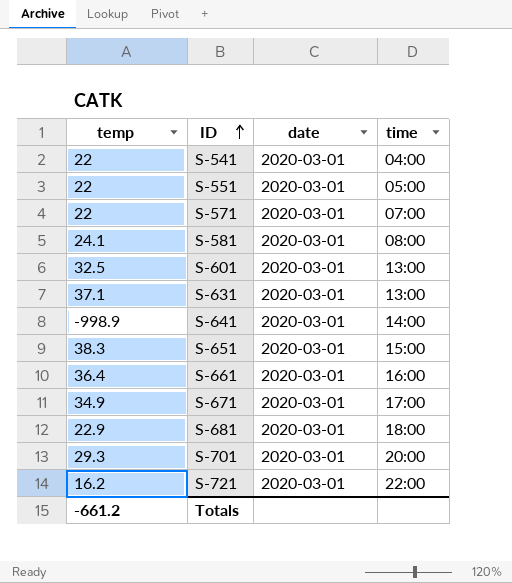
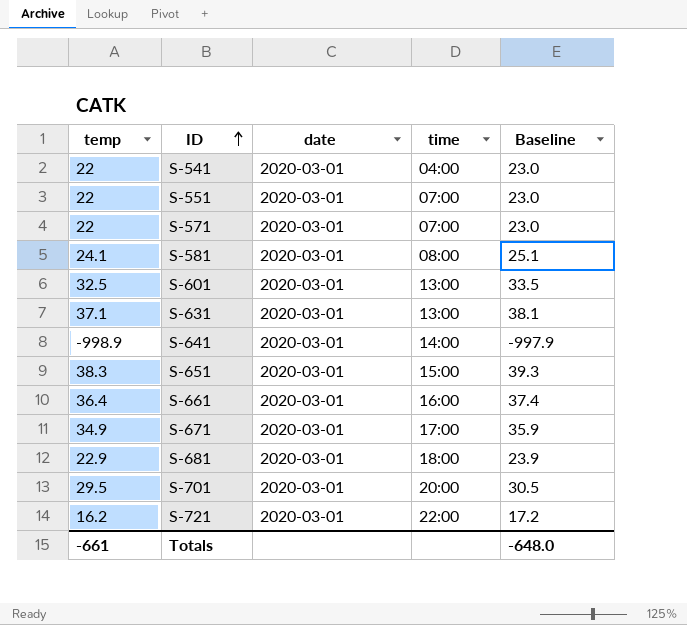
column Baseline | formula: none -> [temp] + 1
S-551 | time: 05:00 -> 07:00
S-701 | temp: 29.3 -> 29.5
Totals | temp: -661.2 -> -661

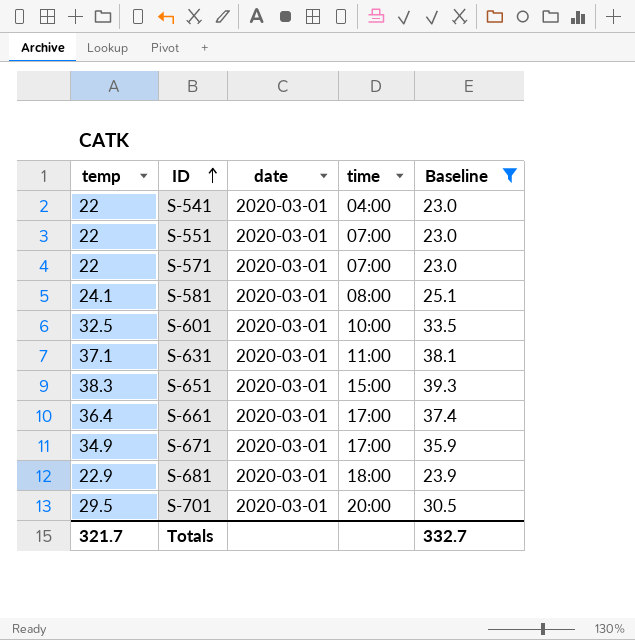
filter: none -> Baseline >= 23.0
S-601 | time: 13:00 -> 10:00
S-631 | time: 13:00 -> 11:00
S-661 | time: 16:00 -> 17:00
Totals | temp: -661 -> 321.7
Totals | Baseline: -648.0 -> 332.7

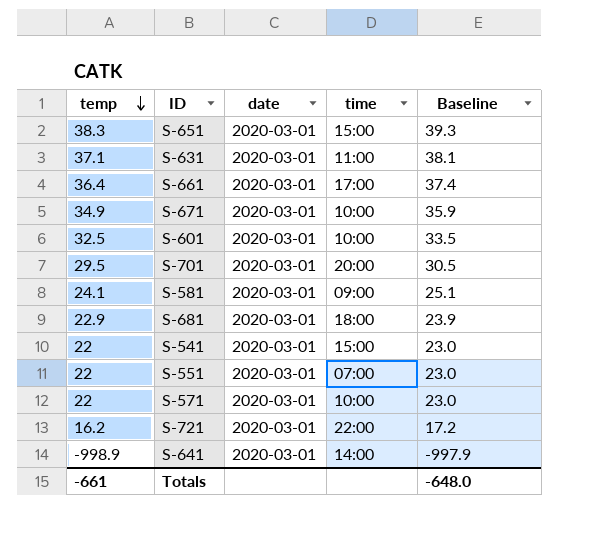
filter: Baseline >= 23.0 -> none
row order: ID ascending -> temp descending
S-671 | time: 17:00 -> 10:00
S-581 | time: 08:00 -> 09:00
S-541 | time: 04:00 -> 15:00
S-571 | time: 07:00 -> 10:00
Totals | temp: 321.7 -> -661
Totals | Baseline: 332.7 -> -648.0

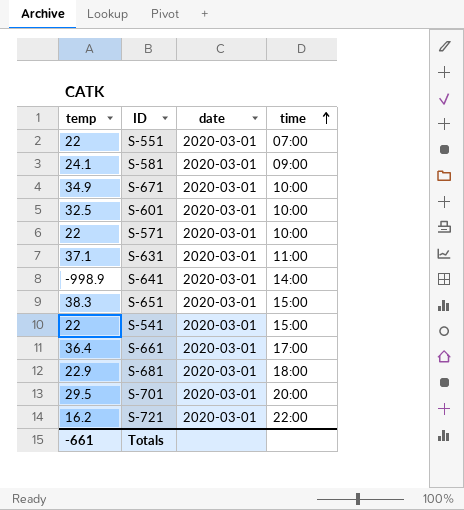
row order: temp descending -> time ascending
column Baseline | formula: [temp] + 1 -> none

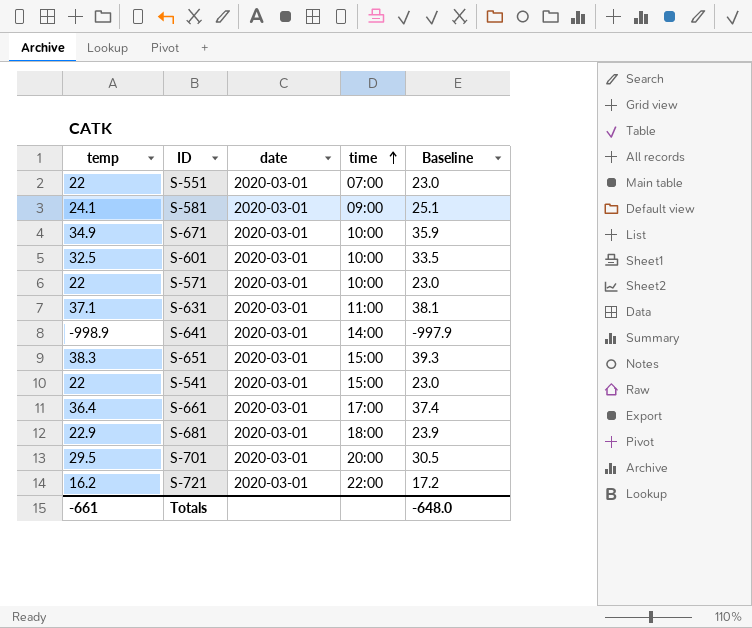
column Baseline | formula: none -> [temp] + 1

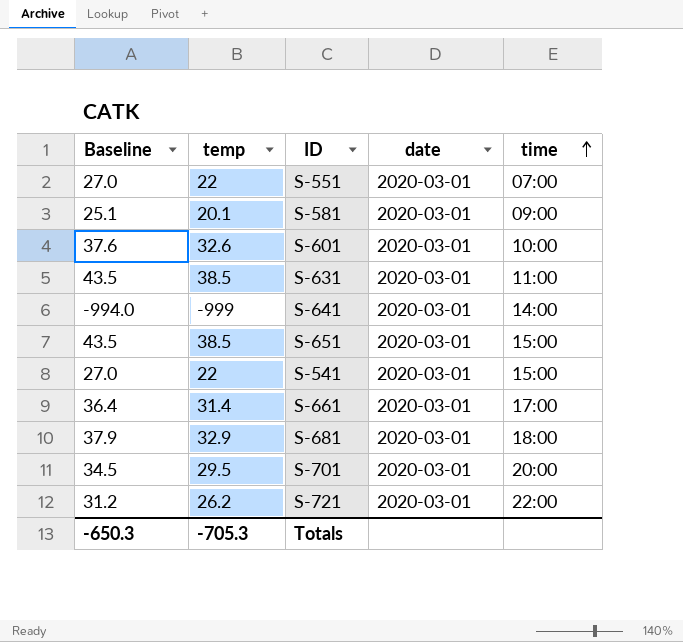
column Baseline | formula: [temp] + 1 -> [temp] + 5
column Baseline | position: 5 -> 1
row S-671: 34.9 | 2020-03-01 | 10:00 | 35.9 -> none
row S-571: 22 | 2020-03-01 | 10:00 | 23.0 -> none
S-581 | temp: 24.1 -> 20.1
S-601 | temp: 32.5 -> 32.6
S-631 | temp: 37.1 -> 38.5
S-641 | temp: -998.9 -> -999
S-651 | temp: 38.3 -> 38.5
S-661 | temp: 36.4 -> 31.4
S-681 | temp: 22.9 -> 32.9
S-721 | temp: 16.2 -> 26.2
Totals | Baseline: -648.0 -> -650.3
Totals | temp: -661 -> -705.3

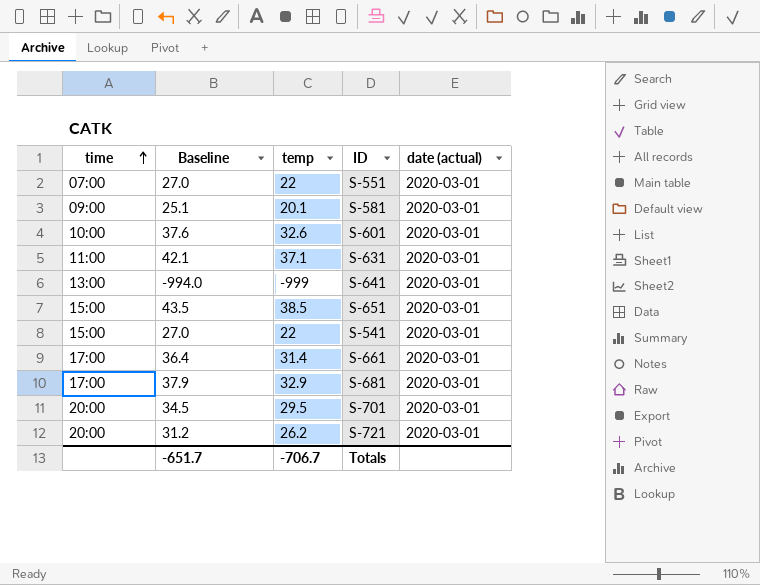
column time | position: 5 -> 1
column name: date -> date (actual)
S-631 | Baseline: 43.5 -> 42.1
S-631 | temp: 38.5 -> 37.1
S-641 | time: 14:00 -> 13:00
S-681 | time: 18:00 -> 17:00
S-721 | time: 22:00 -> 20:00
Totals | Baseline: -650.3 -> -651.7
Totals | temp: -705.3 -> -706.7

